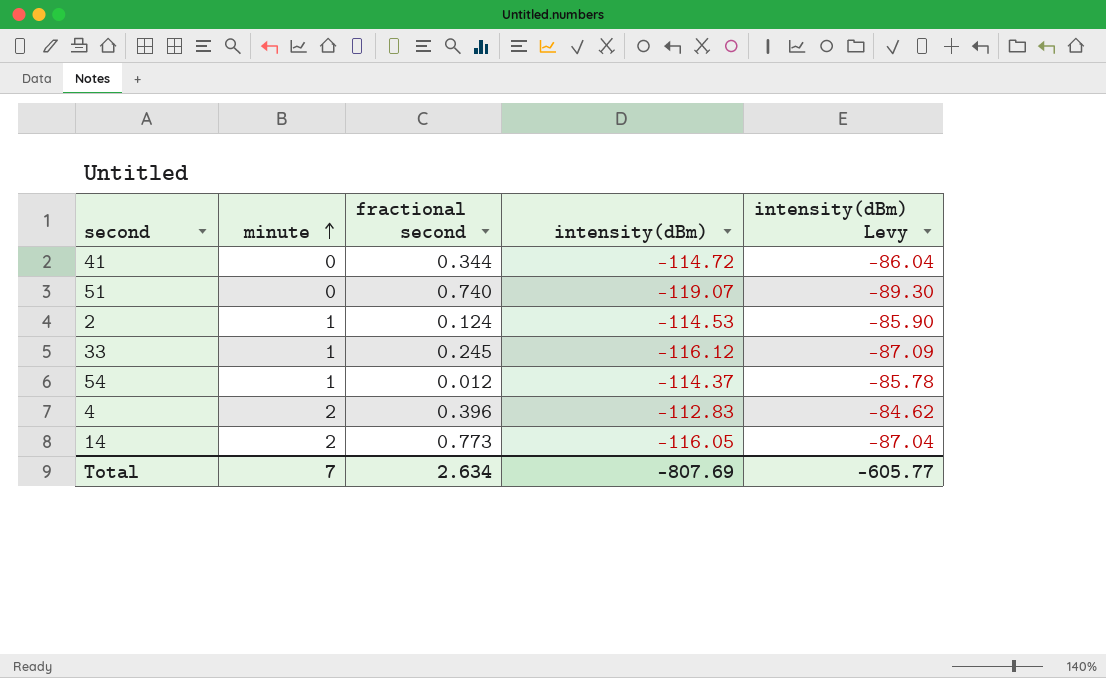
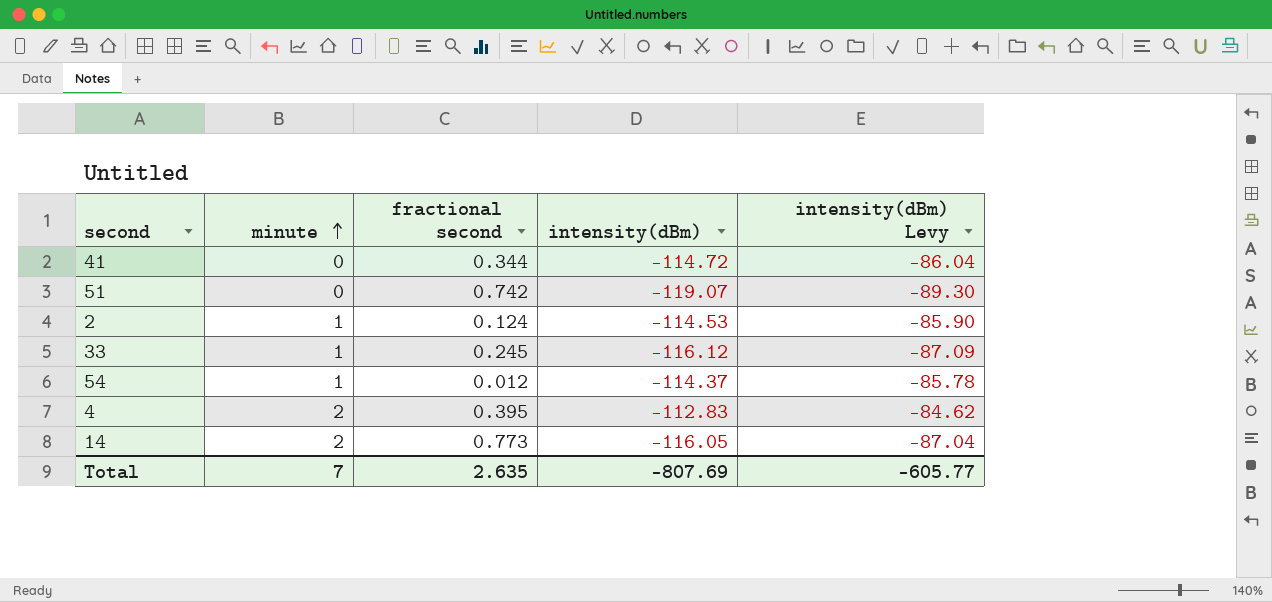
51 | fractional second: 0.740 -> 0.742
4 | fractional second: 0.396 -> 0.395
Total | fractional second: 2.634 -> 2.635

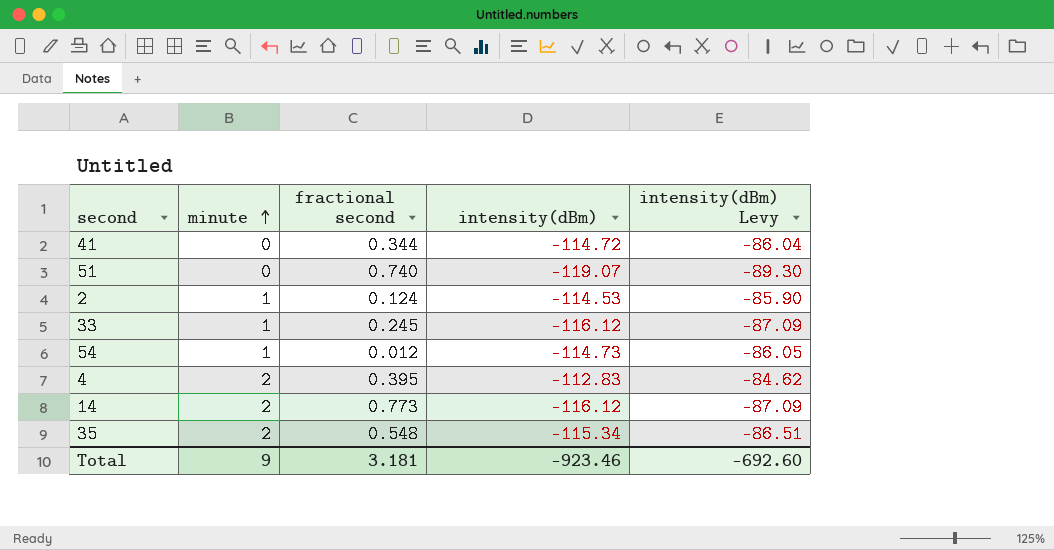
51 | fractional second: 0.742 -> 0.740
54 | intensity(dBm): -114.37 -> -114.73
54 | intensity(dBm) Levy: -85.78 -> -86.05
14 | intensity(dBm): -116.05 -> -116.12
14 | intensity(dBm) Levy: -87.04 -> -87.09
row 35: none -> 2 | 0.548 | -115.34 | -86.51
Total | minute: 7 -> 9
Total | fractional second: 2.635 -> 3.181
Total | intensity(dBm): -807.69 -> -923.46
Total | intensity(dBm) Levy: -605.77 -> -692.60

